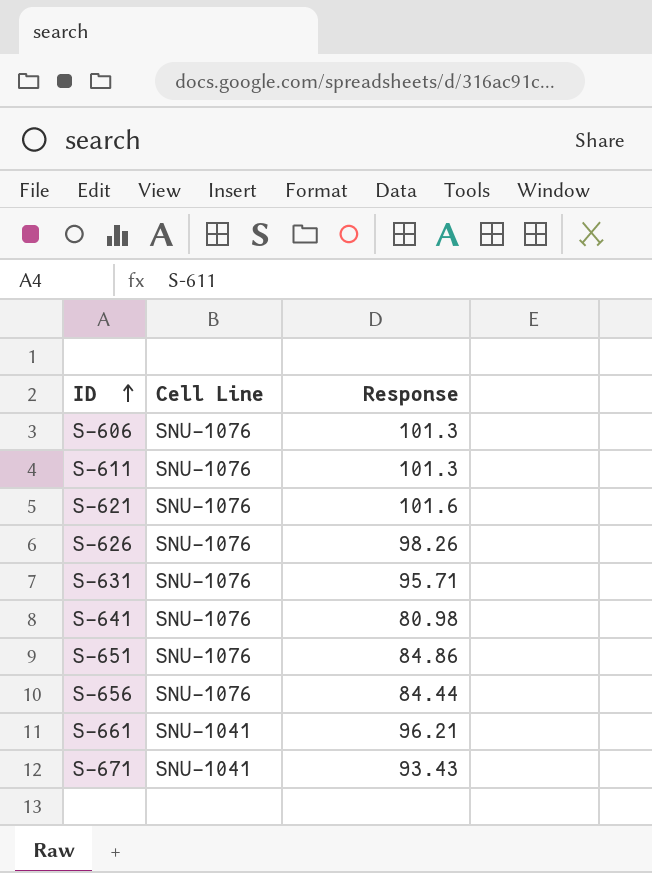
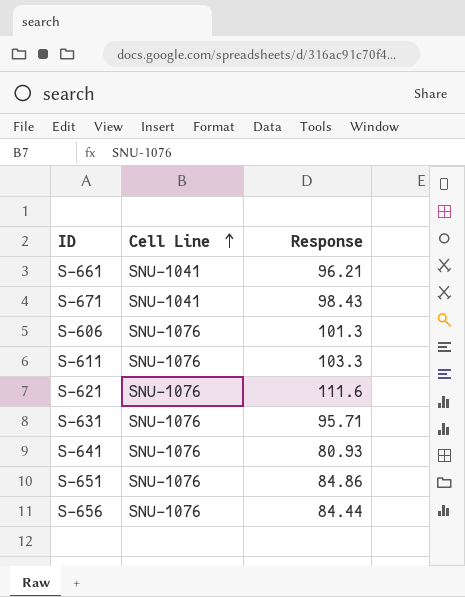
row order: ID ascending -> Cell Line ascending
row S-626: SNU-1076 | 98.26 -> none
S-671 | Response: 93.43 -> 98.43
S-611 | Response: 101.3 -> 103.3
S-621 | Response: 101.6 -> 111.6
S-641 | Response: 80.98 -> 80.93

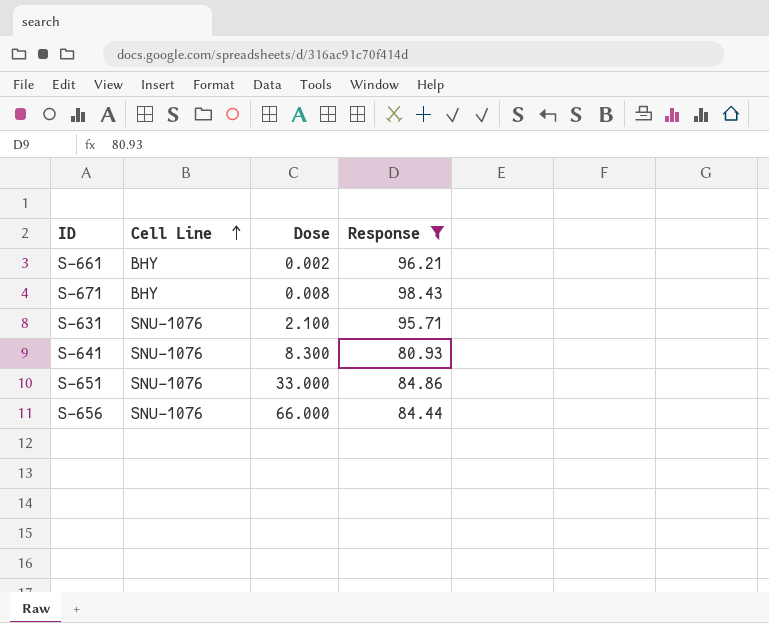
filter: none -> Response <= 98.43
column Dose | position: none -> 3
S-661 | Cell Line: SNU-1041 -> BHY
S-671 | Cell Line: SNU-1041 -> BHY

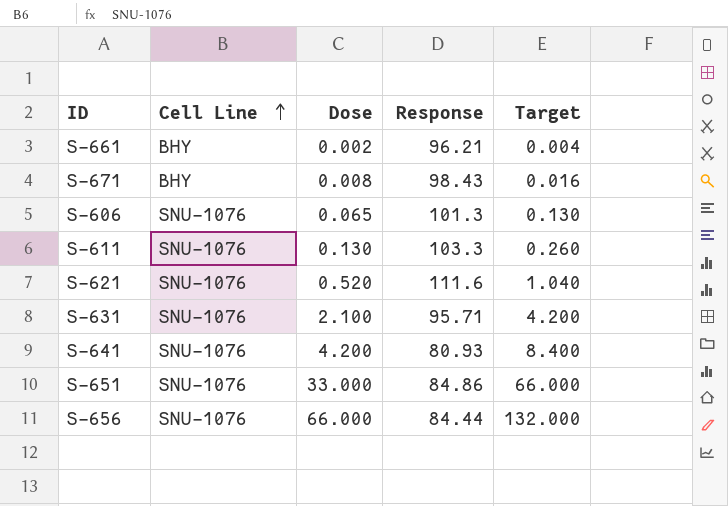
filter: Response <= 98.43 -> none
column Target | formula: none -> [Dose] * 2
S-641 | Dose: 8.300 -> 4.200

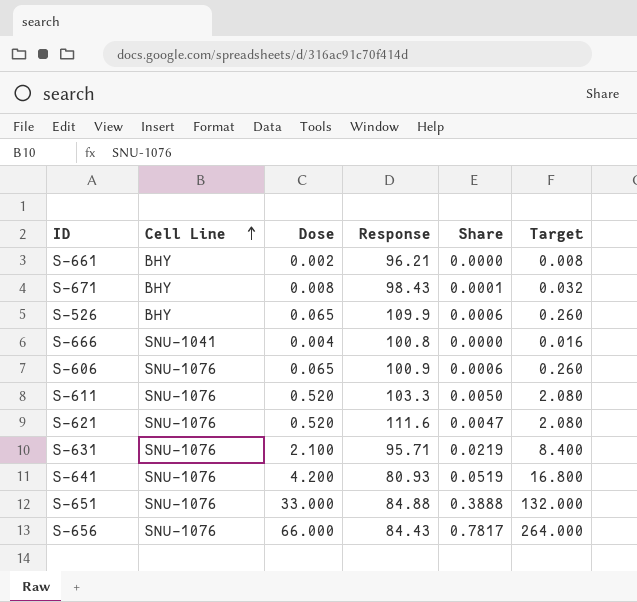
column Share | formula: none -> [Dose] / [Response]
column Target | formula: [Dose] * 2 -> [Dose] * 4
row S-526: none -> BHY | 0.065 | 109.9 | 0.0006 | 0.260
row S-666: none -> SNU-1041 | 0.004 | 100.8 | 0.0000 | 0.016
S-606 | Response: 101.3 -> 100.9
S-611 | Dose: 0.130 -> 0.520
S-651 | Response: 84.86 -> 84.88
S-656 | Response: 84.44 -> 84.43

